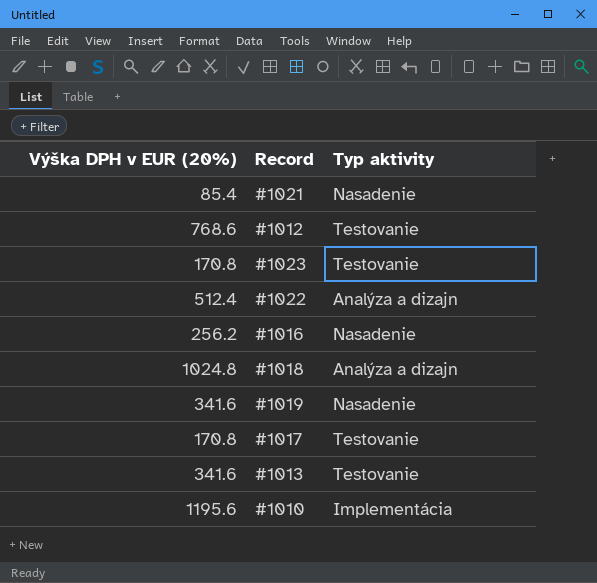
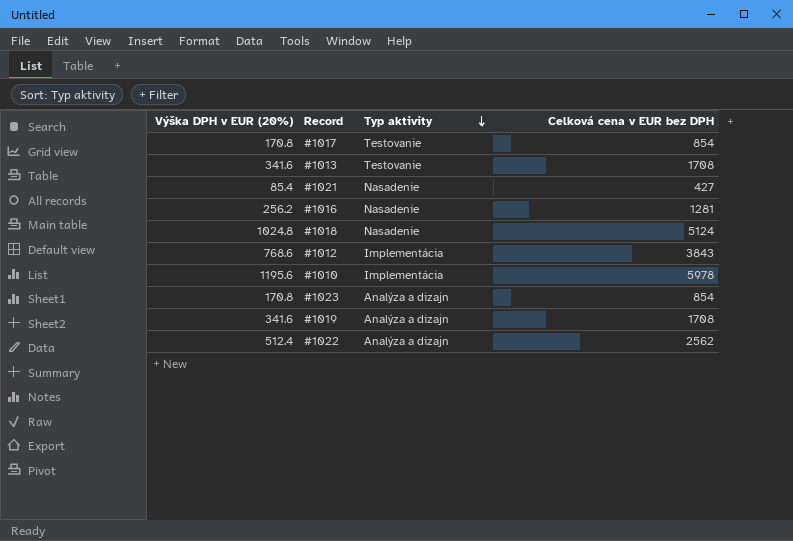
row order: none -> Typ aktivity descending
column Celková cena v EUR bez DPH | position: none -> 4
#1018 | Typ aktivity: Analýza a dizajn -> Nasadenie
#1012 | Typ aktivity: Testovanie -> Implementácia
#1023 | Typ aktivity: Testovanie -> Analýza a dizajn
#1019 | Typ aktivity: Nasadenie -> Analýza a dizajn

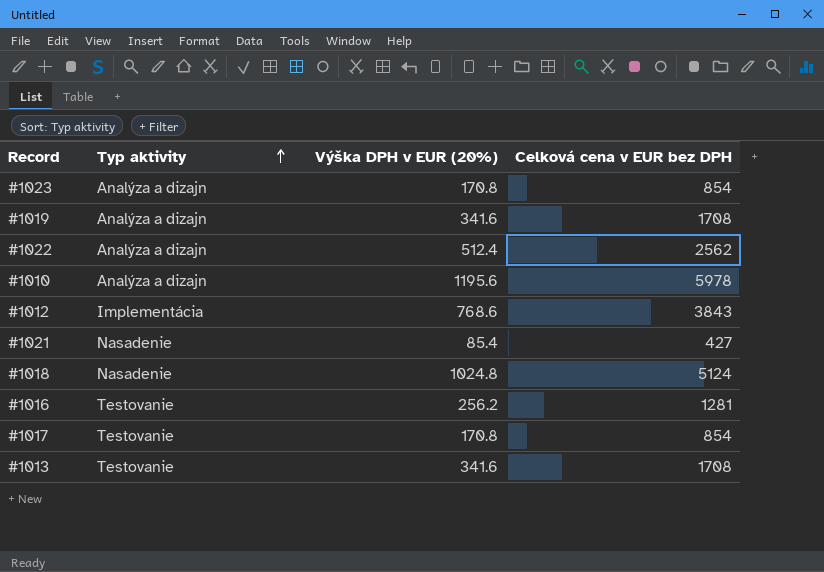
row order: Typ aktivity descending -> Typ aktivity ascending
column Výška DPH v EUR (20%) | position: 1 -> 3
#1010 | Typ aktivity: Implementácia -> Analýza a dizajn
#1016 | Typ aktivity: Nasadenie -> Testovanie

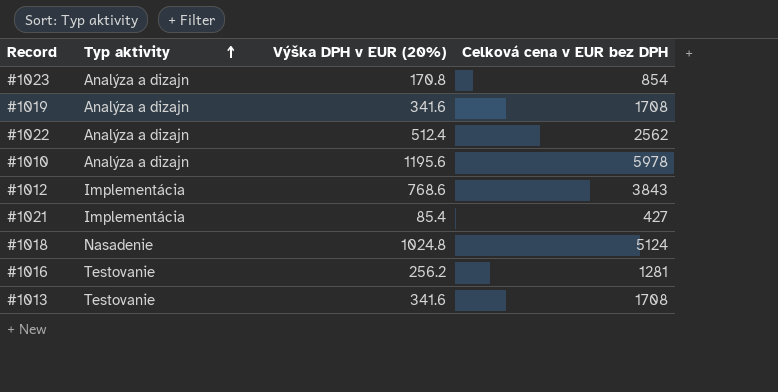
row #1017: Testovanie | 170.8 | 854 -> none
#1021 | Typ aktivity: Nasadenie -> Implementácia

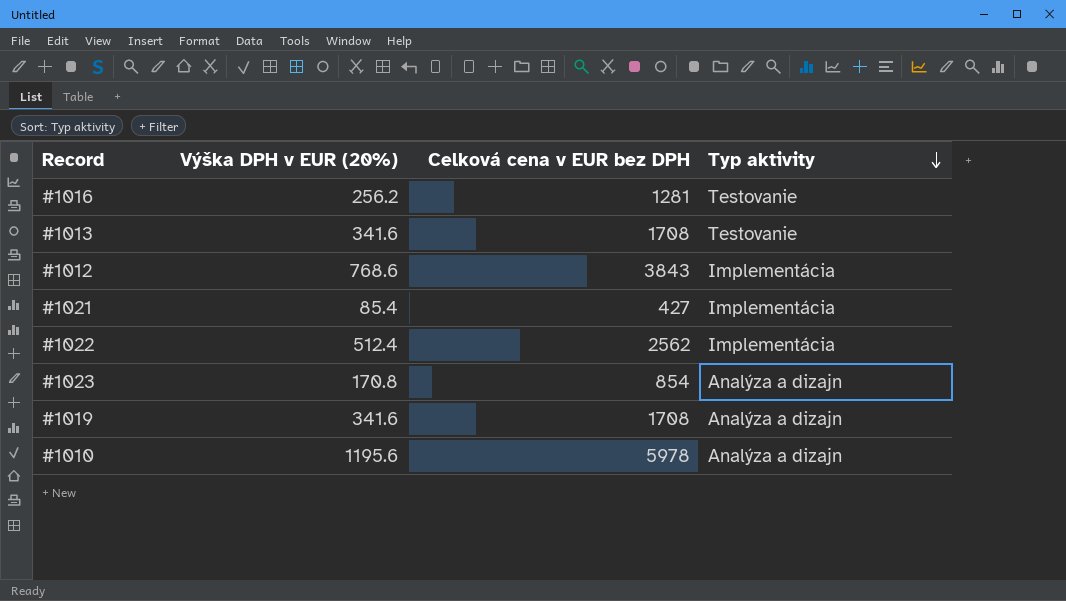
row order: Typ aktivity ascending -> Typ aktivity descending
column Typ aktivity | position: 2 -> 4
row #1018: Nasadenie | 1024.8 | 5124 -> none
#1022 | Typ aktivity: Analýza a dizajn -> Implementácia

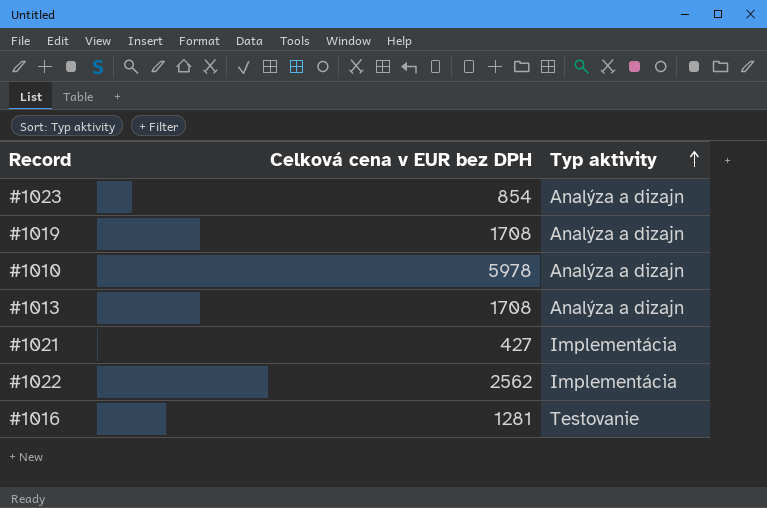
row order: Typ aktivity descending -> Typ aktivity ascending
column Výška DPH v EUR (20%) | position: 2 -> none
row #1012: 768.6 | 3843 | Implementácia -> none
#1013 | Typ aktivity: Testovanie -> Analýza a dizajn

